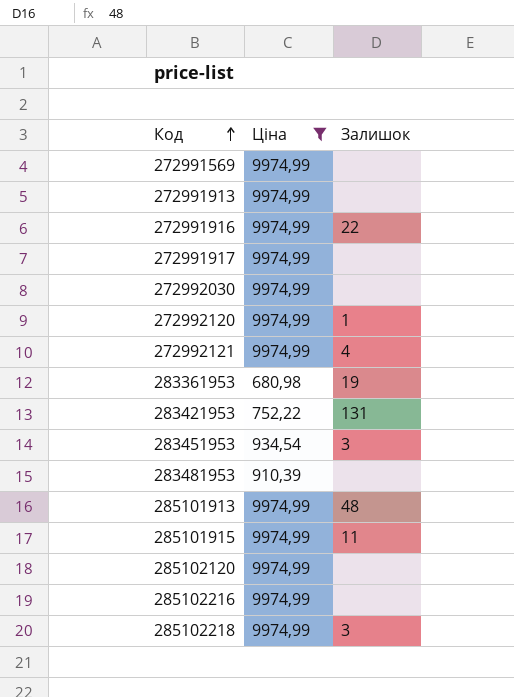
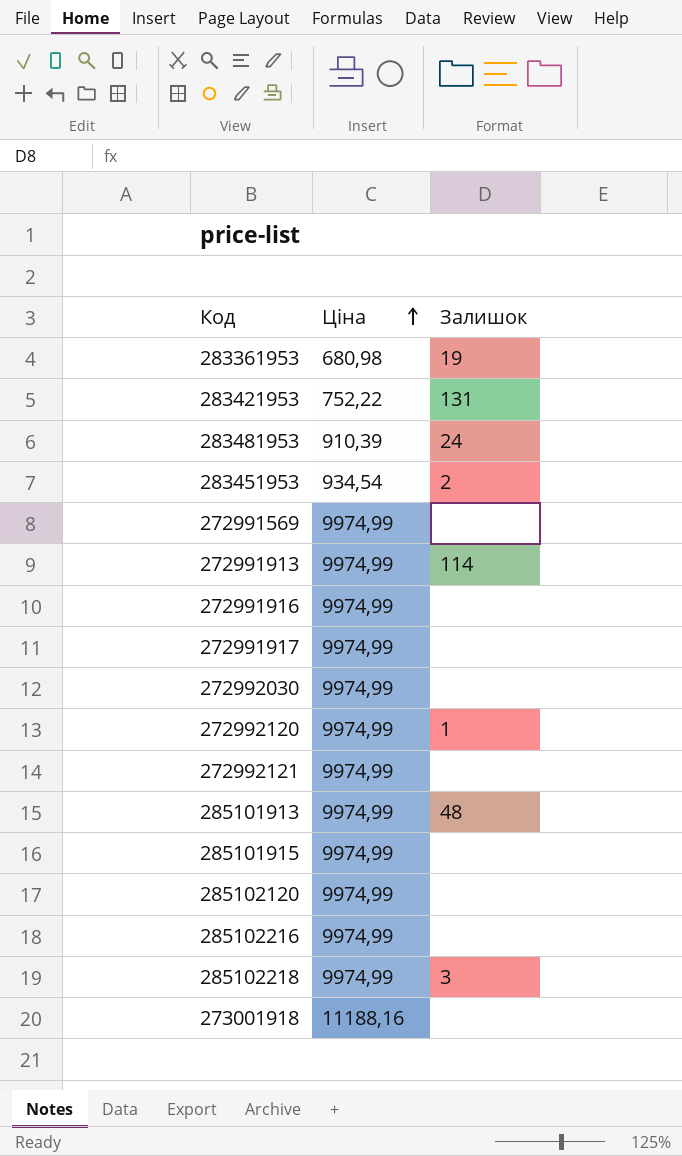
filter: Ціна != 11188,16 -> none
row order: Код ascending -> Ціна ascending
283481953 | Залишок: none -> 24
283451953 | Залишок: 3 -> 2
272991913 | Залишок: none -> 114
272991916 | Залишок: 22 -> none
272992121 | Залишок: 4 -> none
285101915 | Залишок: 11 -> none

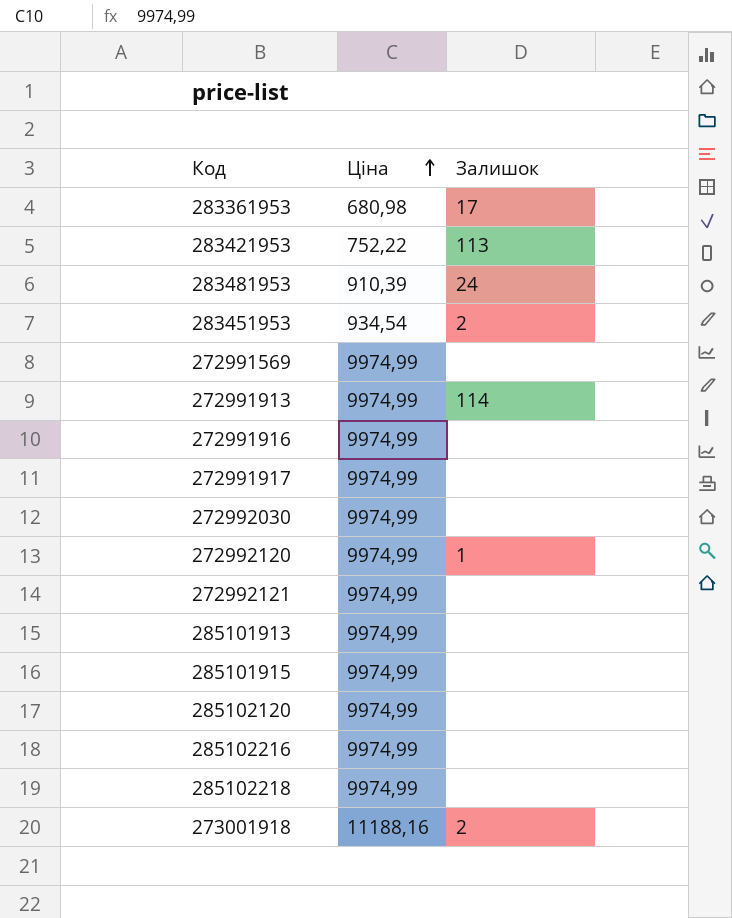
283361953 | Залишок: 19 -> 17
283421953 | Залишок: 131 -> 113
285101913 | Залишок: 48 -> none
285102218 | Залишок: 3 -> none
273001918 | Залишок: none -> 2

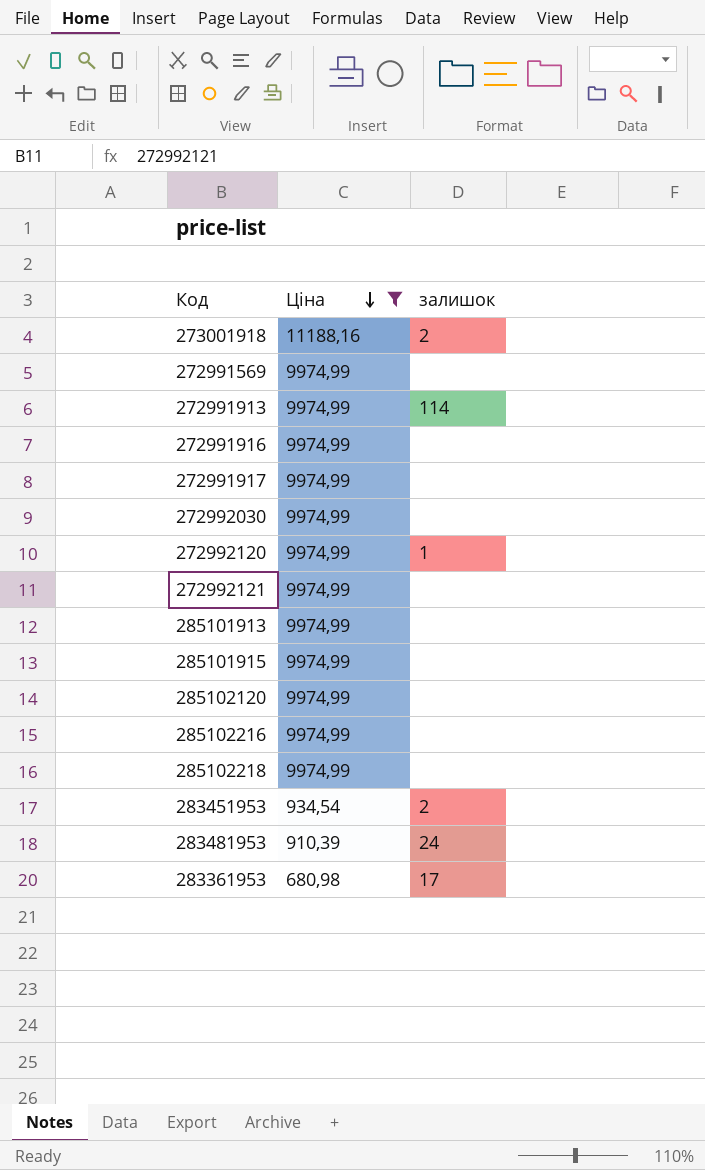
filter: none -> Ціна != 752,22
row order: Ціна ascending -> Ціна descending
column name: Залишок -> залишок

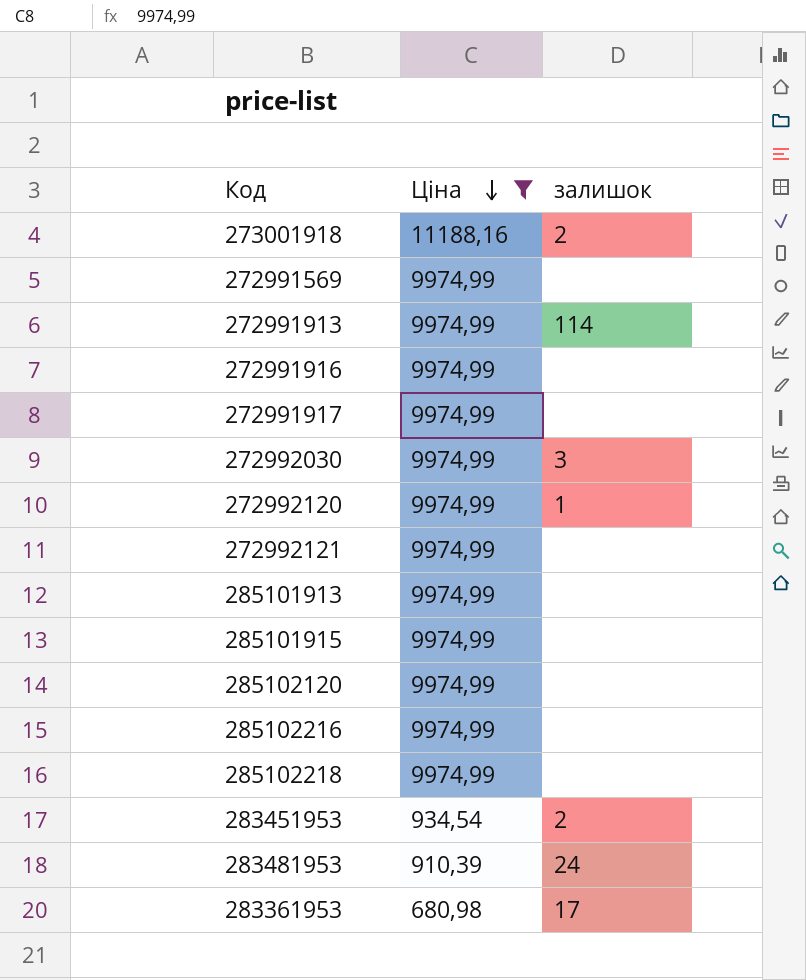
272992030 | залишок: none -> 3

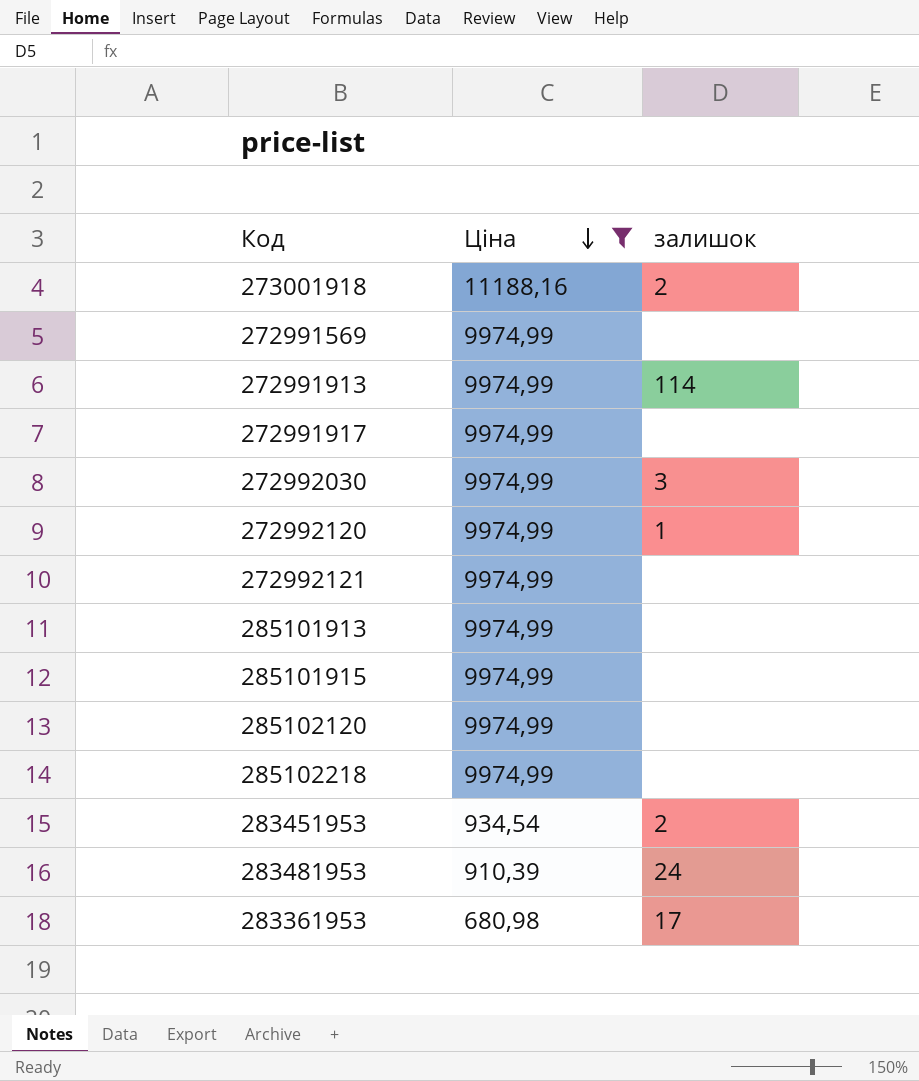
row 272991916: 9974,99 | none -> none
row 285102216: 9974,99 | none -> none

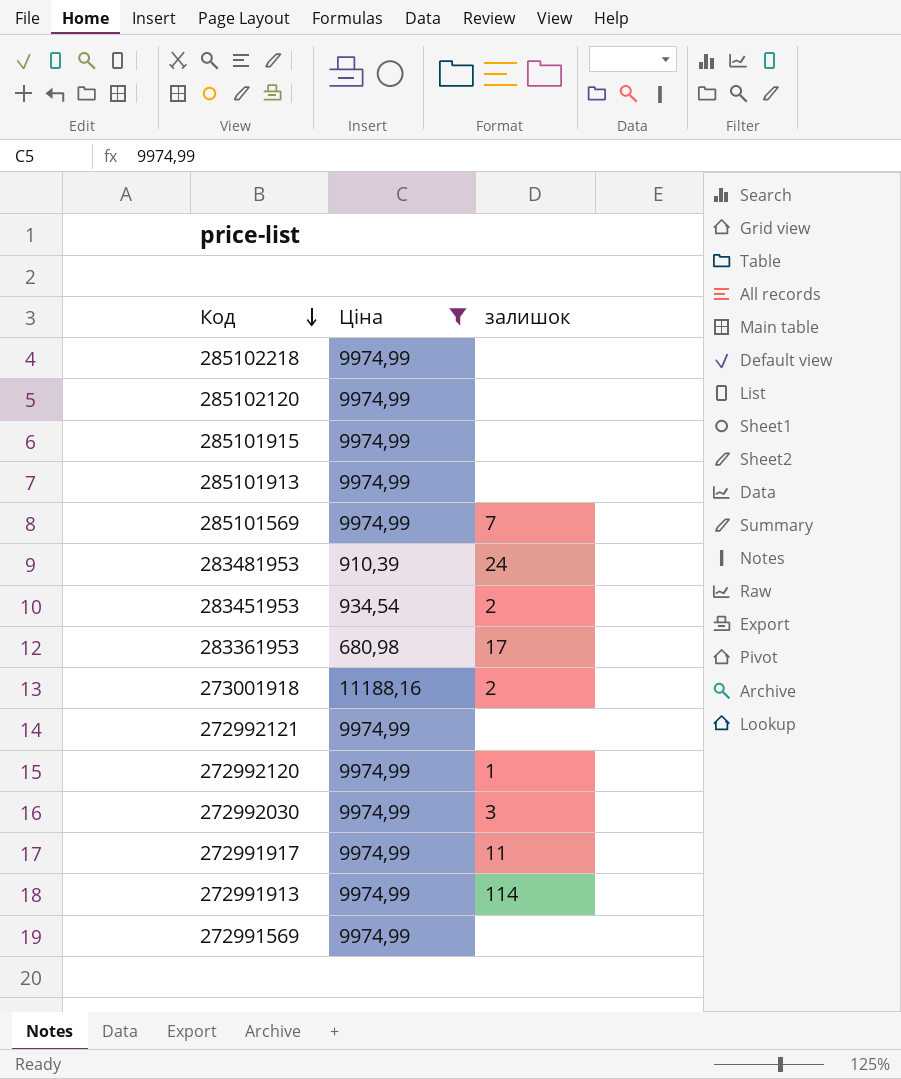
row order: Ціна descending -> Код descending
row 285101569: none -> 9974,99 | 7
272991917 | залишок: none -> 11

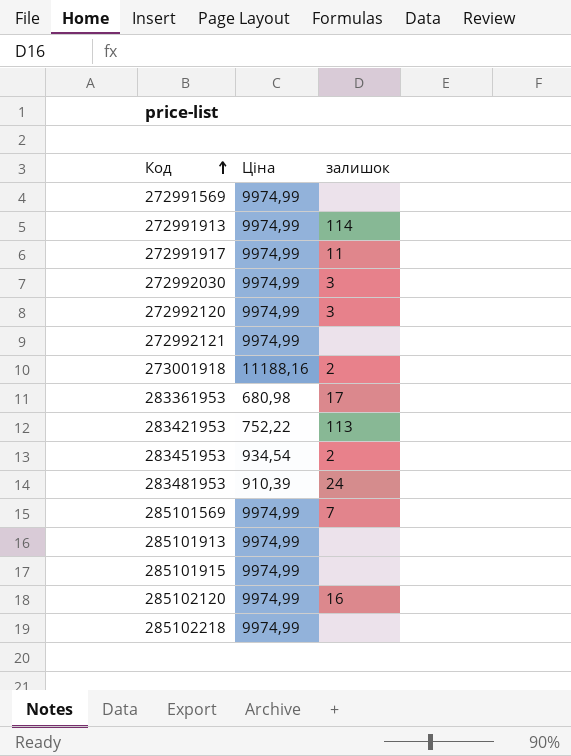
filter: Ціна != 752,22 -> none
row order: Код descending -> Код ascending
272992120 | залишок: 1 -> 3
285102120 | залишок: none -> 16

